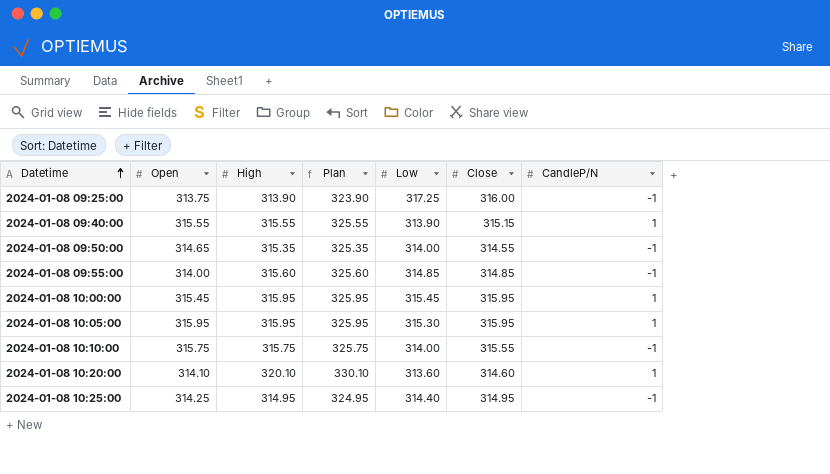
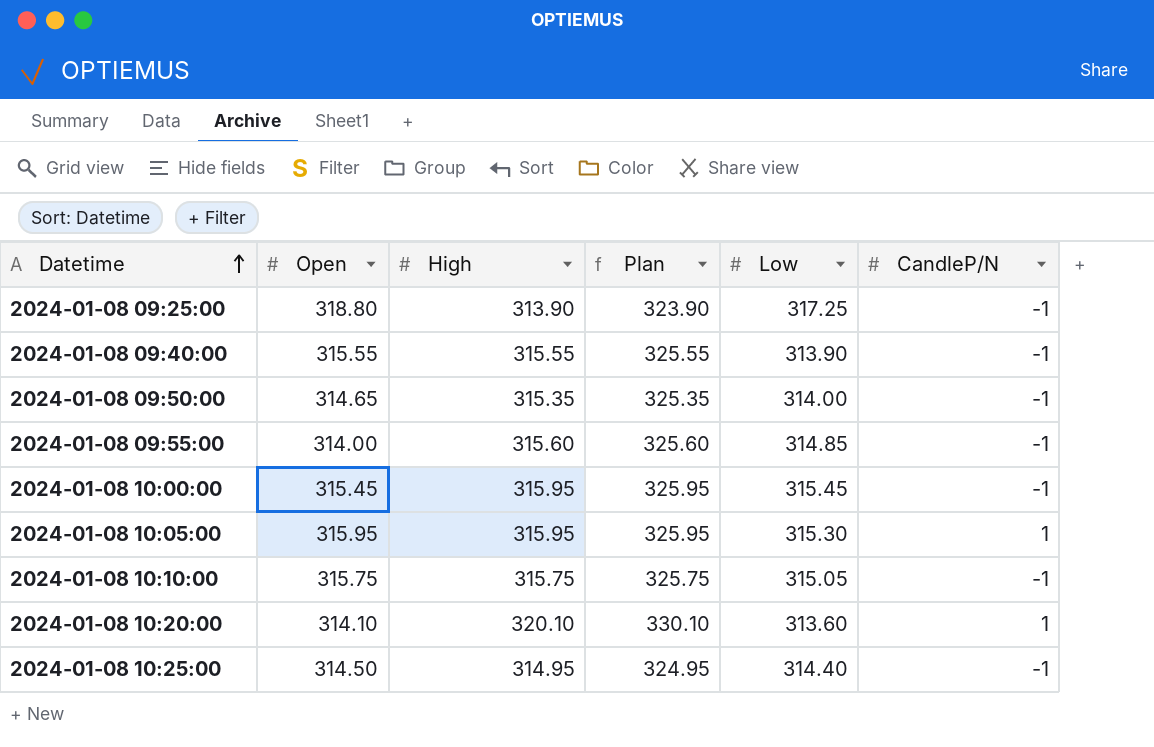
column Close | position: 6 -> none
2024-01-08 09:25:00 | Open: 313.75 -> 318.80
2024-01-08 09:40:00 | CandleP/N: 1 -> -1
2024-01-08 10:00:00 | CandleP/N: 1 -> -1
2024-01-08 10:10:00 | Low: 314.00 -> 315.05
2024-01-08 10:25:00 | Open: 314.25 -> 314.50

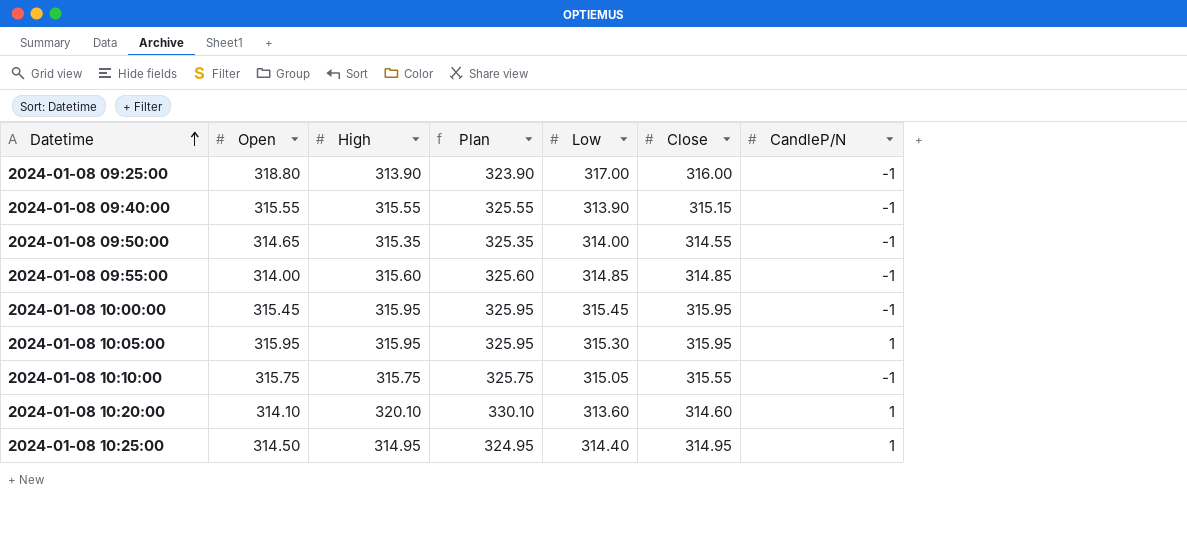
column Close | position: none -> 6
2024-01-08 09:25:00 | Low: 317.25 -> 317.00
2024-01-08 10:25:00 | CandleP/N: -1 -> 1

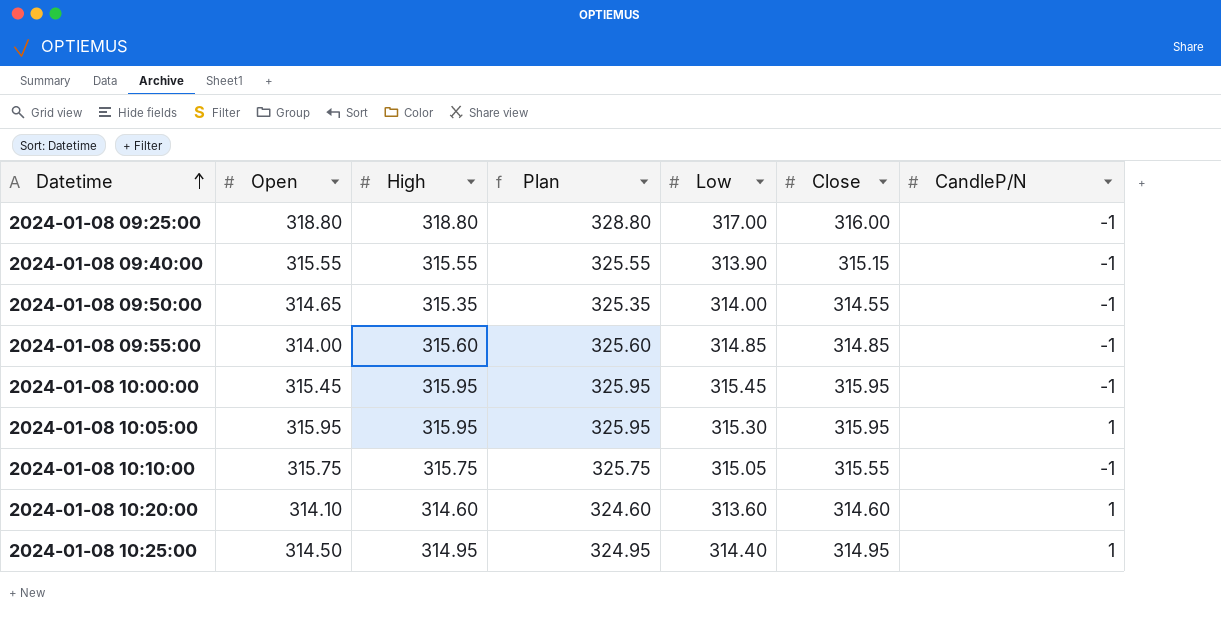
2024-01-08 09:25:00 | High: 313.90 -> 318.80
2024-01-08 09:25:00 | Plan: 323.90 -> 328.80
2024-01-08 10:20:00 | High: 320.10 -> 314.60
2024-01-08 10:20:00 | Plan: 330.10 -> 324.60

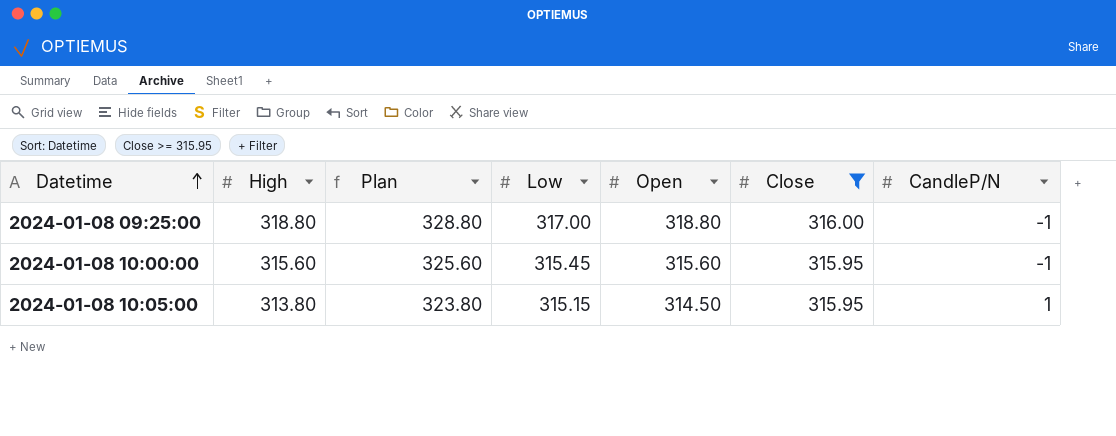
filter: none -> Close >= 315.95
column Open | position: 2 -> 5
2024-01-08 10:00:00 | High: 315.95 -> 315.60
2024-01-08 10:00:00 | Plan: 325.95 -> 325.60
2024-01-08 10:00:00 | Open: 315.45 -> 315.60
2024-01-08 10:05:00 | High: 315.95 -> 313.80
2024-01-08 10:05:00 | Plan: 325.95 -> 323.80
2024-01-08 10:05:00 | Low: 315.30 -> 315.15
2024-01-08 10:05:00 | Open: 315.95 -> 314.50

